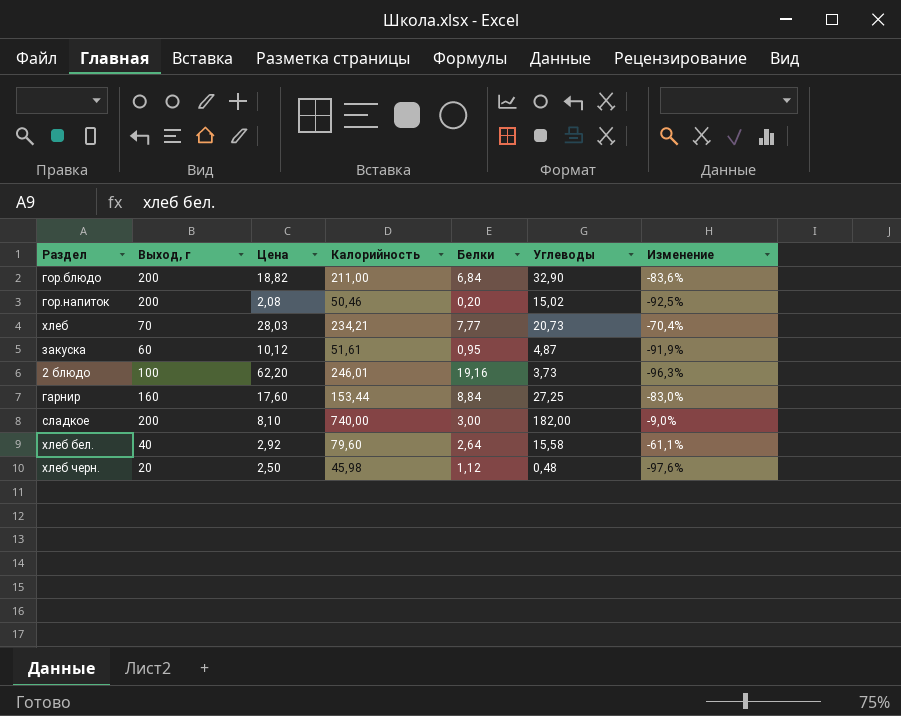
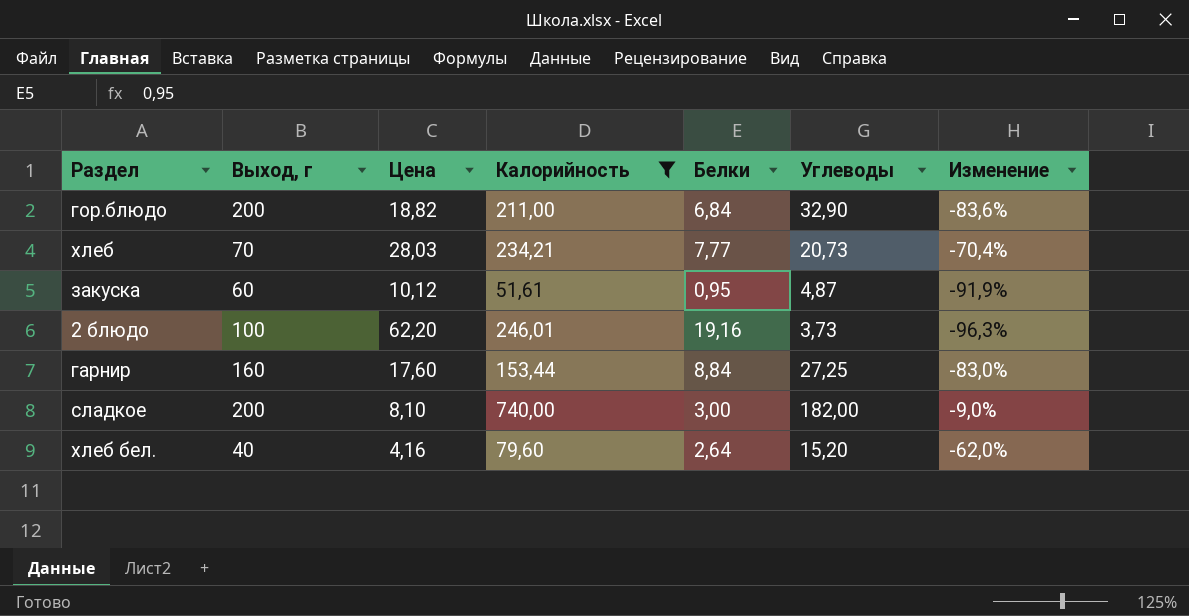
filter: none -> Калорийность >= 51,61
хлеб бел. | Цена: 2,92 -> 4,16
хлеб бел. | Углеводы: 15,58 -> 15,20
хлеб бел. | Изменение: -61,1% -> -62,0%

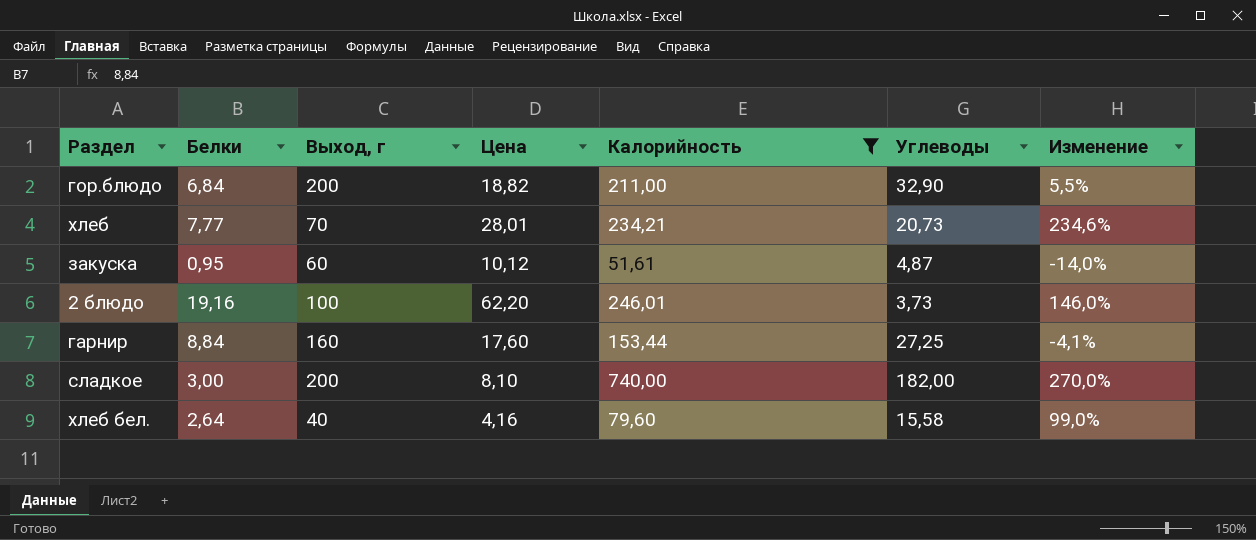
column Белки | position: 5 -> 2
column Изменение | formula: ([Углеводы] - [Выход, г]) / [Выход, г] -> ([Калорийность] - [Выход, г]) / [Выход, г]
хлеб | Цена: 28,03 -> 28,01
хлеб бел. | Углеводы: 15,20 -> 15,58

